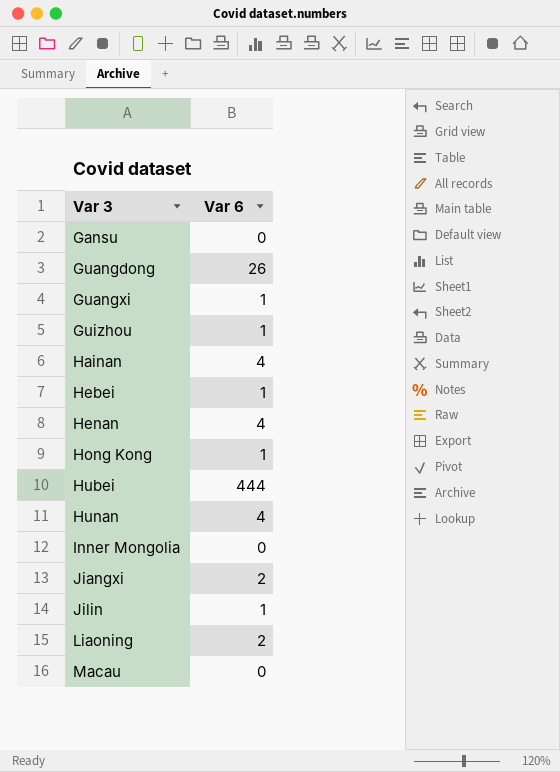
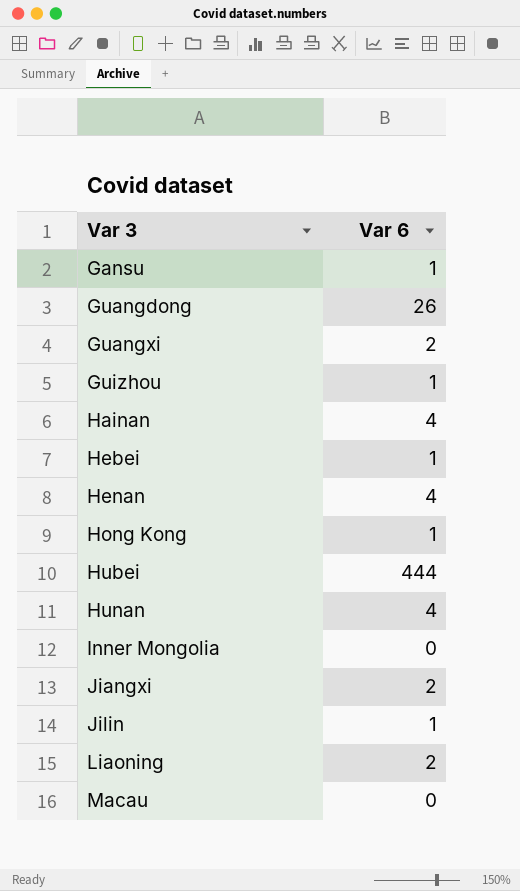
Gansu | Var 6: 0 -> 1
Guangxi | Var 6: 1 -> 2

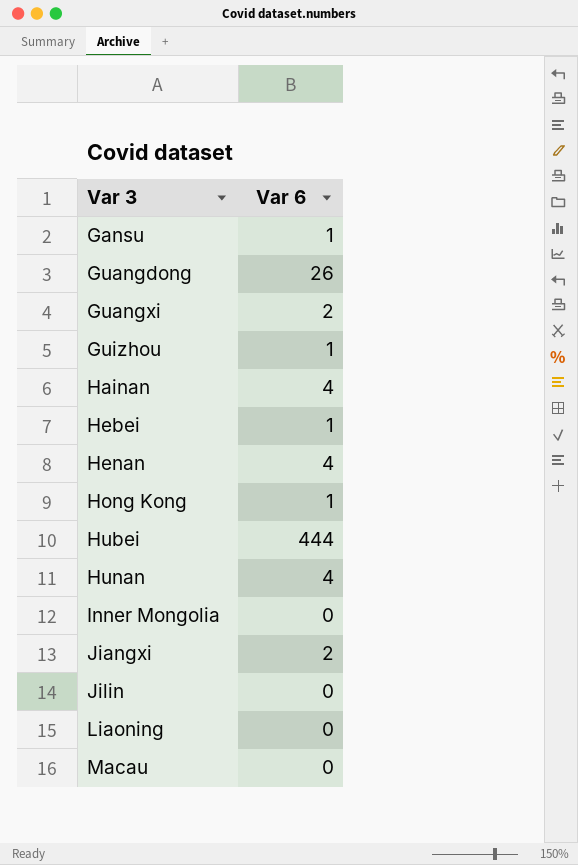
Jilin | Var 6: 1 -> 0
Liaoning | Var 6: 2 -> 0

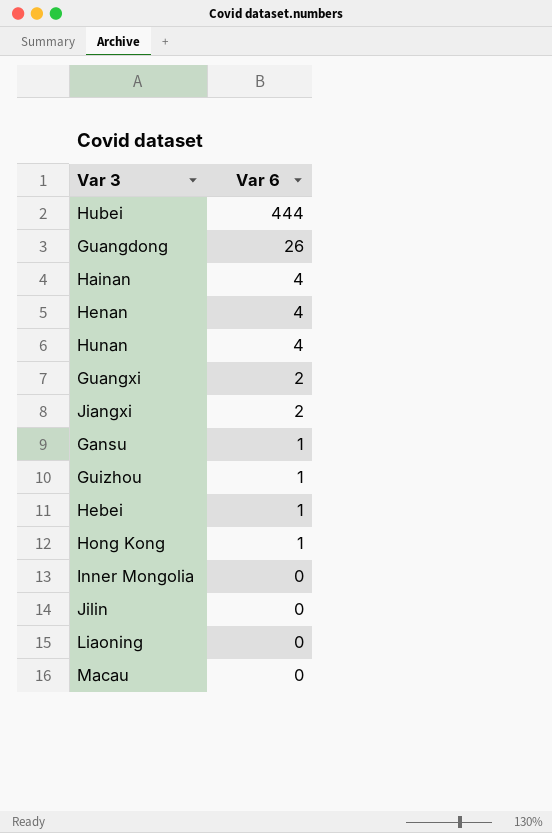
row order: Var 3 ascending -> Var 6 descending

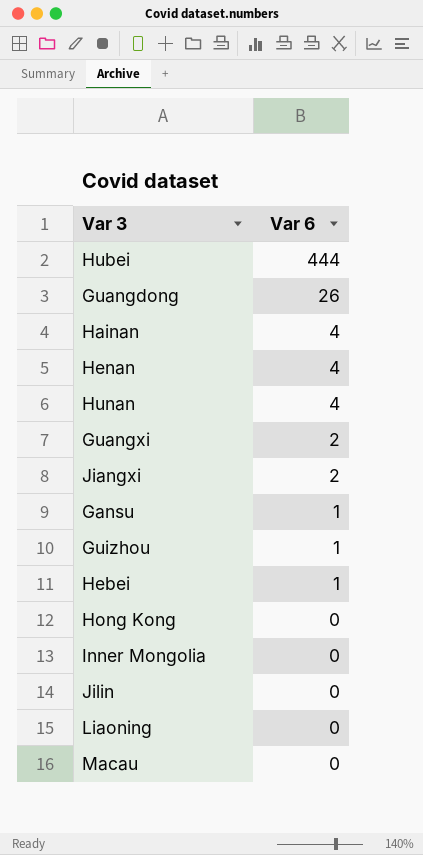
Hong Kong | Var 6: 1 -> 0

